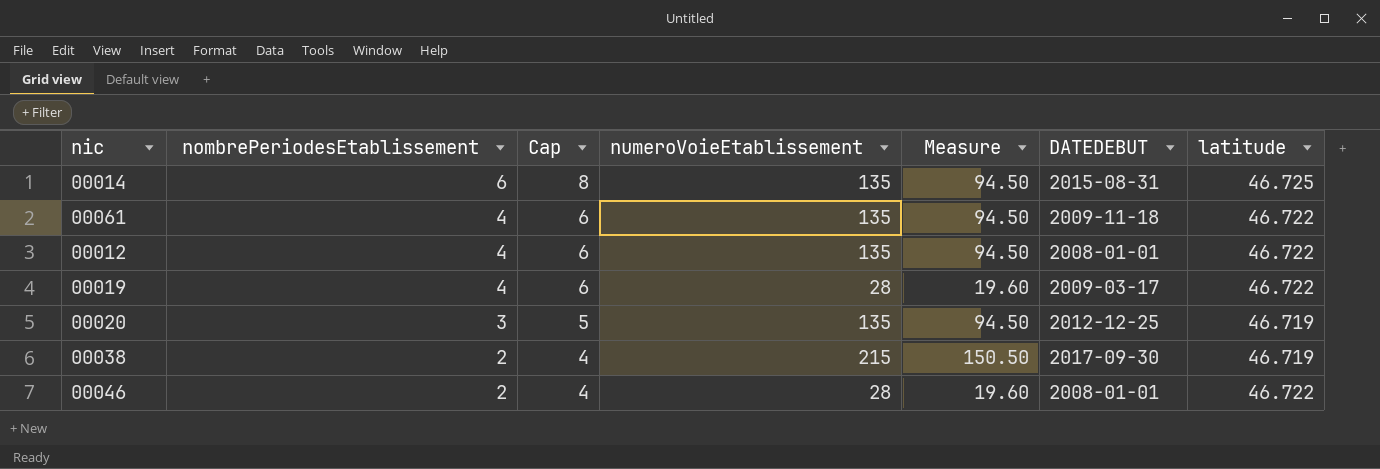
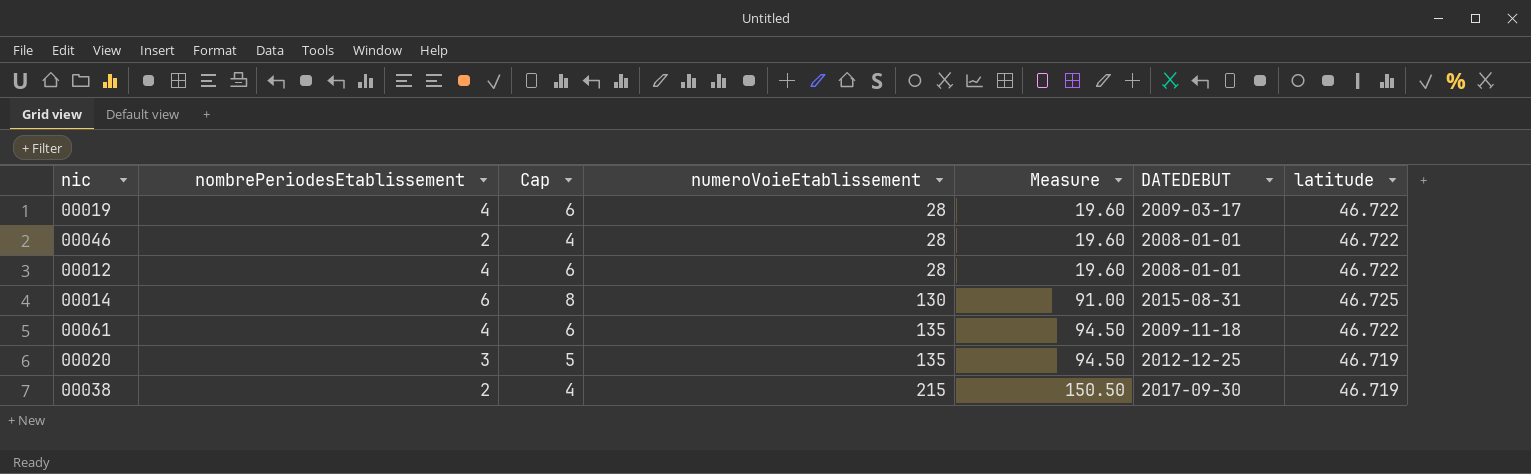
row order: nombrePeriodesEtablissement descending -> numeroVoieEtablissement ascending
00012 | numeroVoieEtablissement: 135 -> 28
00012 | Measure: 94.50 -> 19.60
00014 | numeroVoieEtablissement: 135 -> 130
00014 | Measure: 94.50 -> 91.00

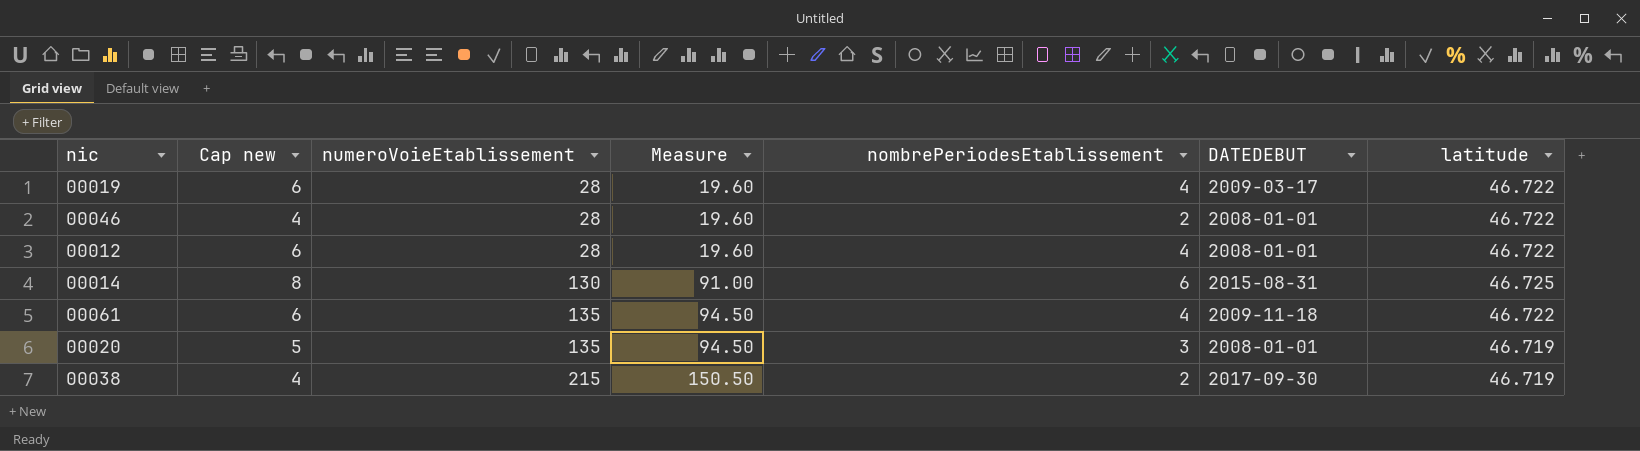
column name: Cap -> Cap new
column nombrePeriodesEtablissement | position: 2 -> 5
00020 | DATEDEBUT: 2012-12-25 -> 2008-01-01

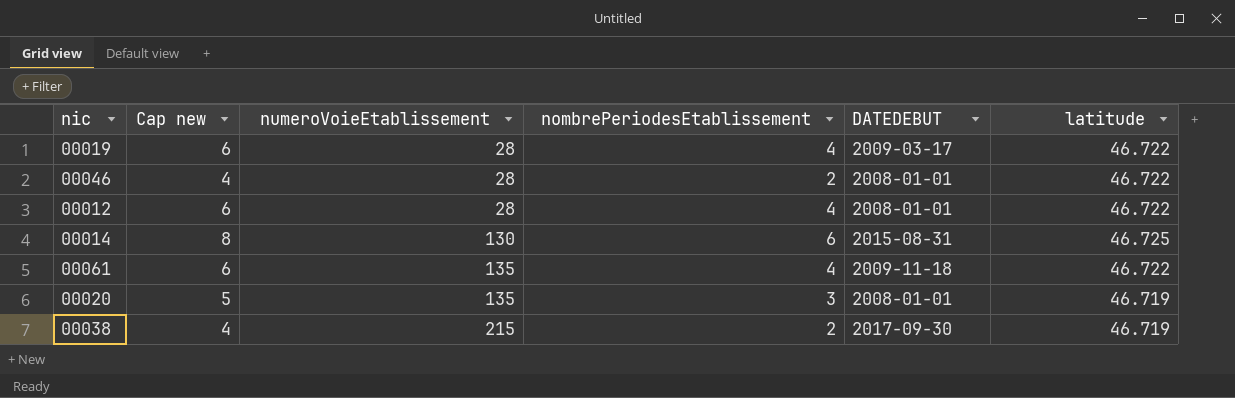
column Measure | formula: [numeroVoieEtablissement] * 0.7 -> none

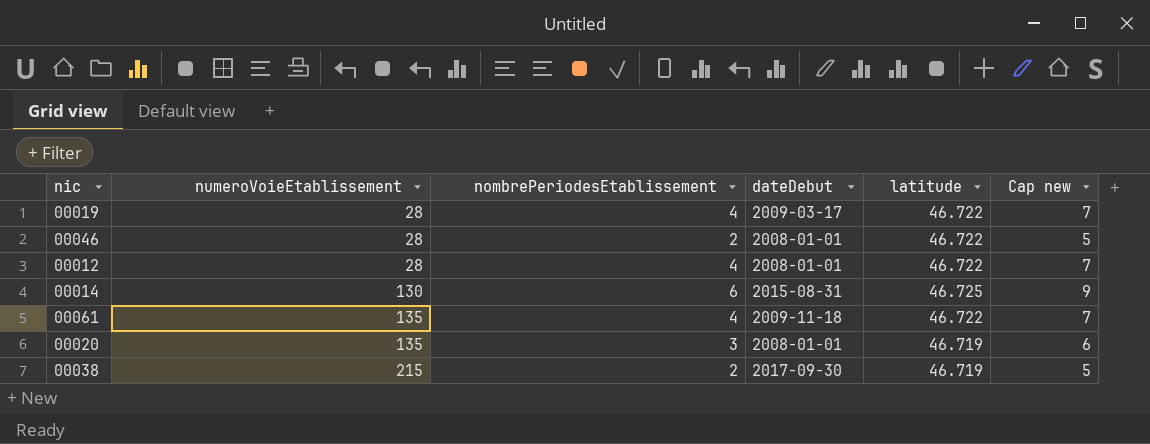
column name: DATEDEBUT -> dateDebut
column Cap new | formula: [nombrePeriodesEtablissement] + 2 -> [nombrePeriodesEtablissement] + 3
column Cap new | position: 2 -> 6

